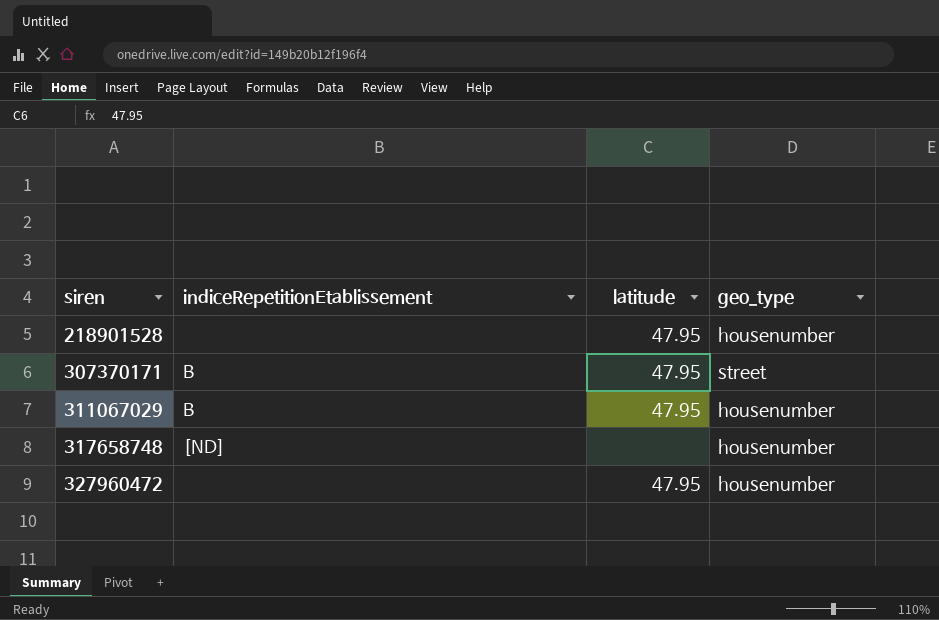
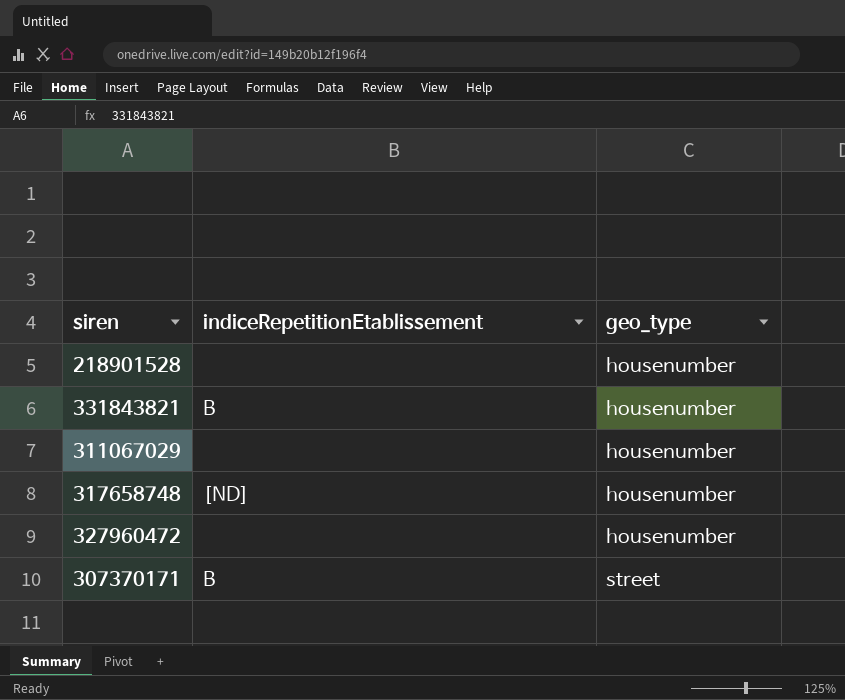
row order: siren ascending -> geo_type ascending
column latitude | position: 3 -> none
row 331843821: none -> B | housenumber
311067029 | indiceRepetitionEtablissement: B -> none

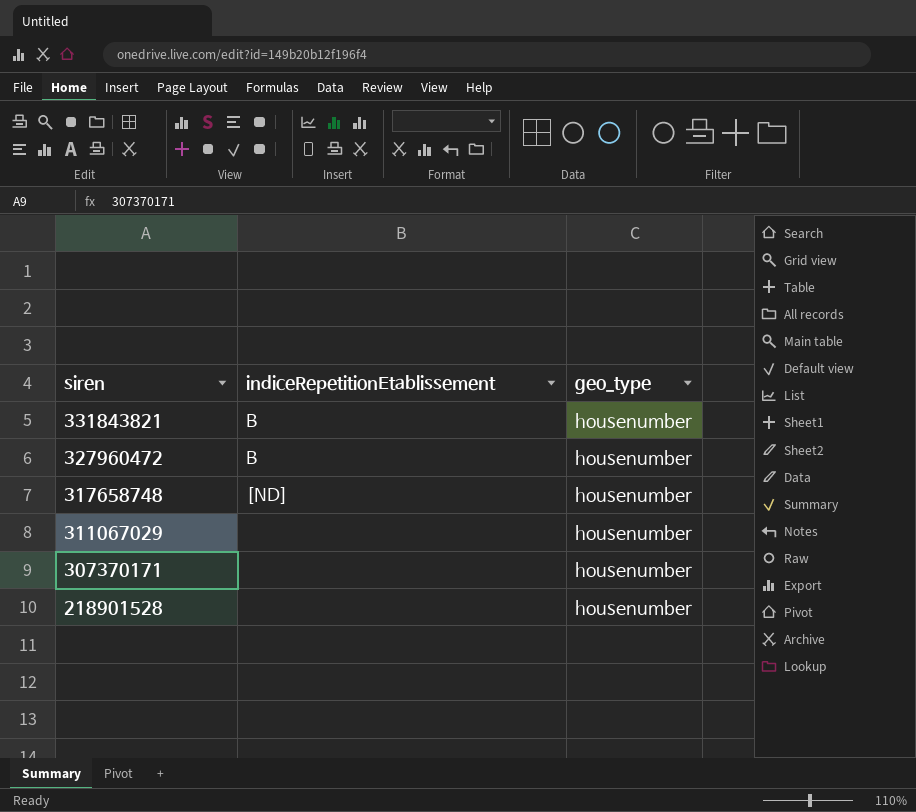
row order: geo_type ascending -> siren descending
327960472 | indiceRepetitionEtablissement: none -> B
307370171 | indiceRepetitionEtablissement: B -> none
307370171 | geo_type: street -> housenumber

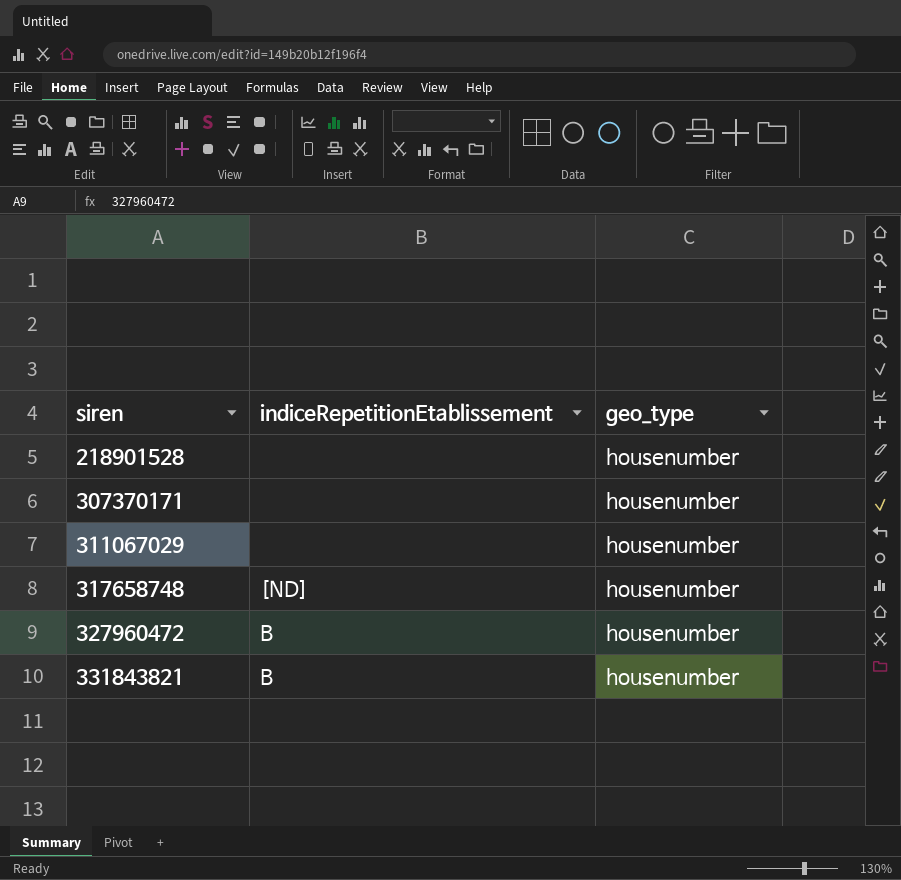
row order: siren descending -> siren ascending

